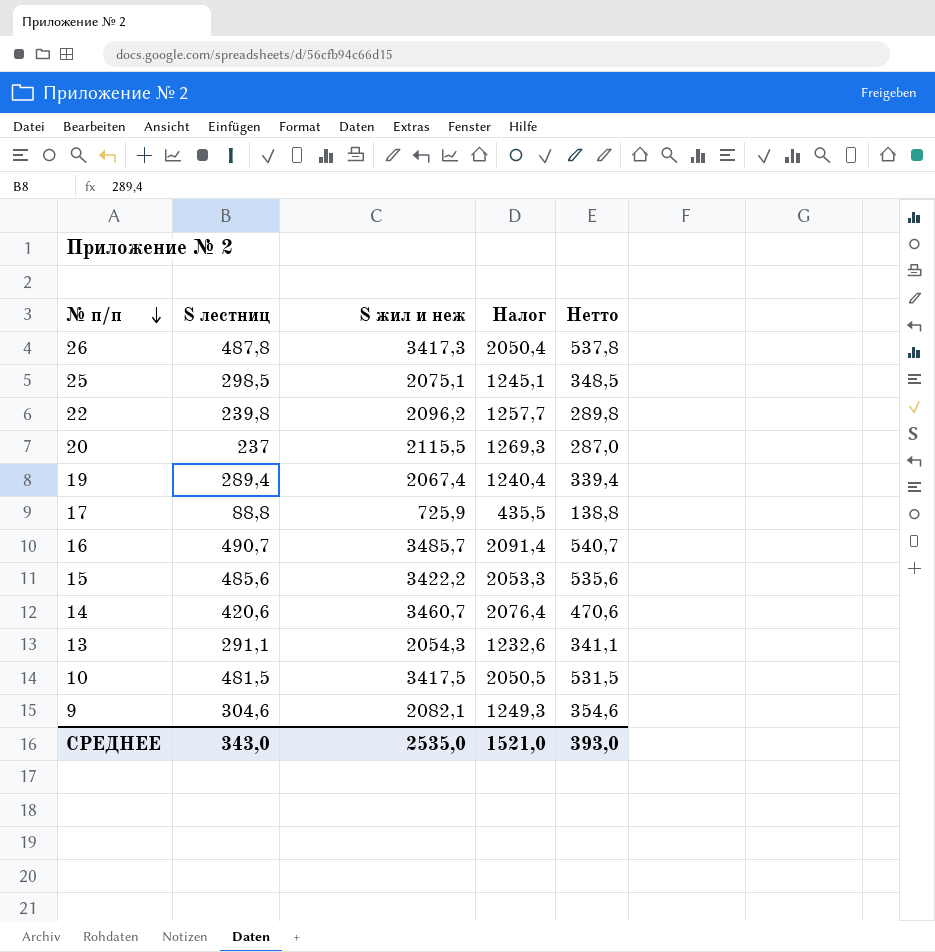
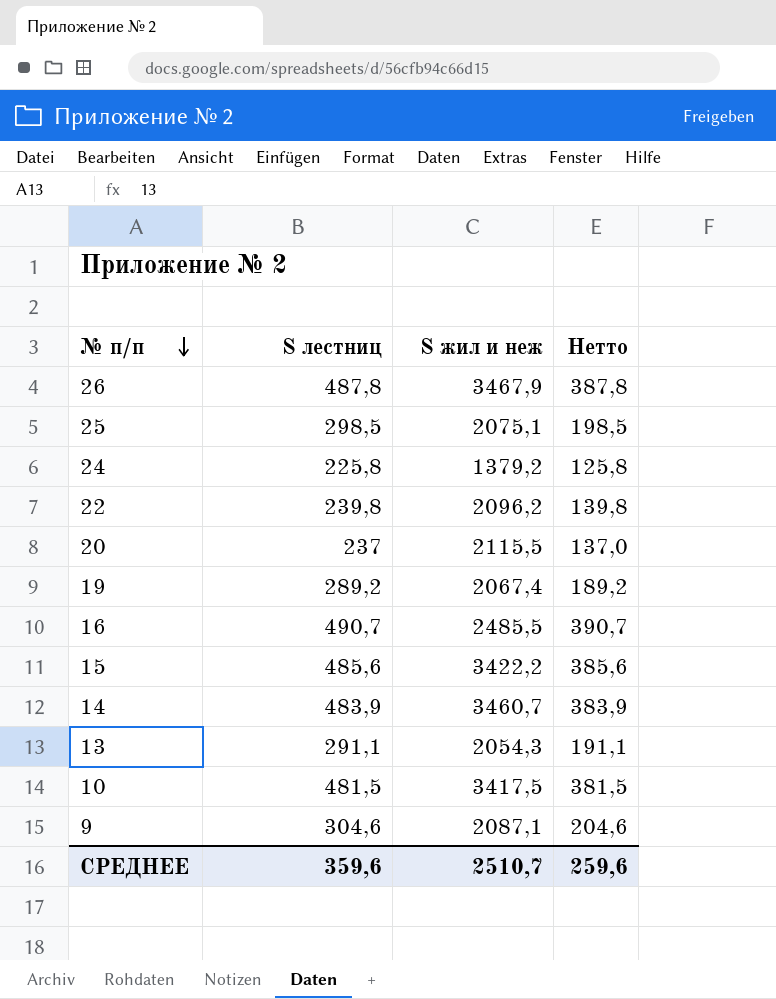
column Налог | formula: [S жил и неж] * 0,6 -> none
column Нетто | formula: [S лестниц] + 50 -> [S лестниц] - 100
row 17: 88,8 | 725,9 | 435,5 | 138,8 -> none
26 | S жил и неж: 3417,3 -> 3467,9
row 24: none -> 225,8 | 1379,2 | 125,8
19 | S лестниц: 289,4 -> 289,2
16 | S жил и неж: 3485,7 -> 2485,5
14 | S лестниц: 420,6 -> 483,9
9 | S жил и неж: 2082,1 -> 2087,1
СРЕДНЕЕ | S лестниц: 343,0 -> 359,6
СРЕДНЕЕ | S жил и неж: 2535,0 -> 2510,7
СРЕДНЕЕ | Нетто: 393,0 -> 259,6

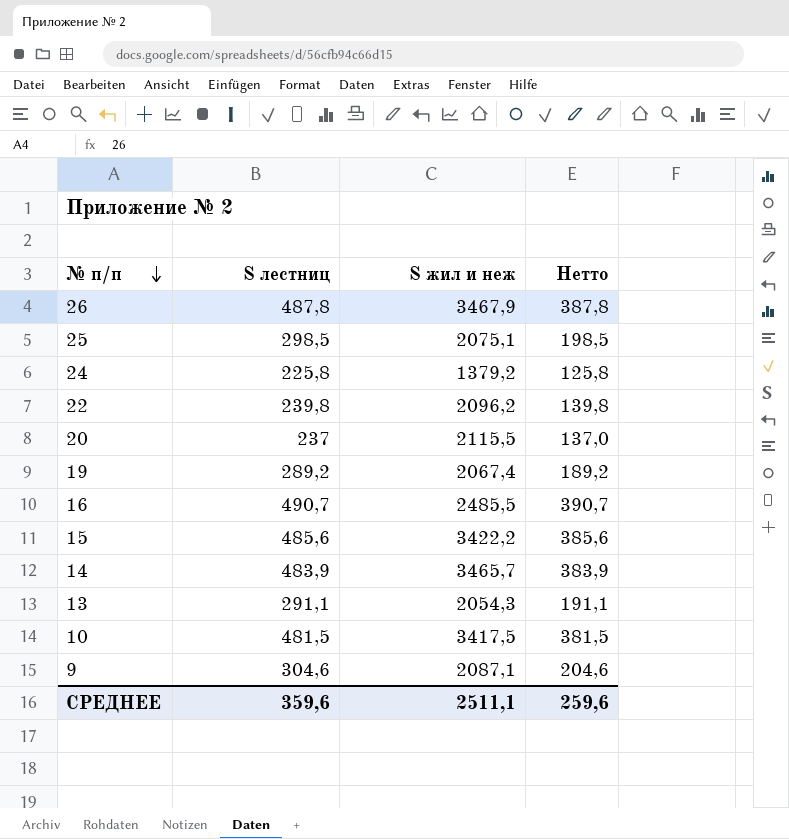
14 | S жил и неж: 3460,7 -> 3465,7
СРЕДНЕЕ | S жил и неж: 2510,7 -> 2511,1

